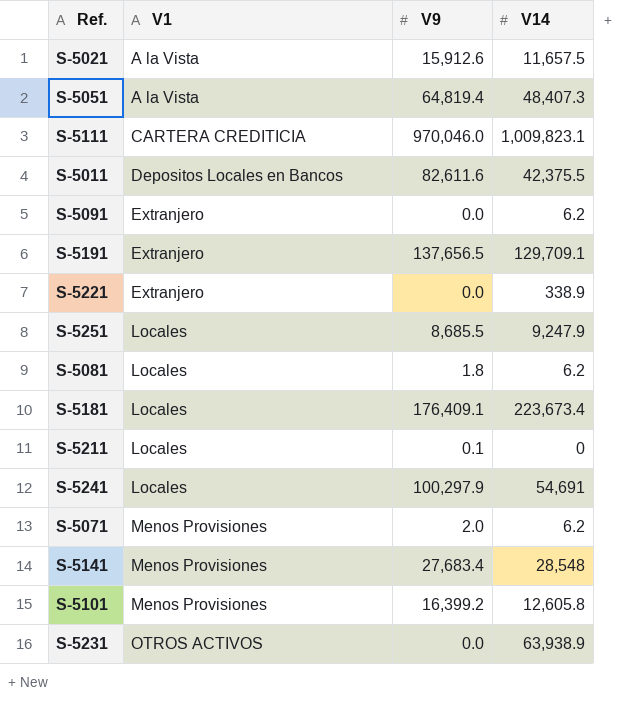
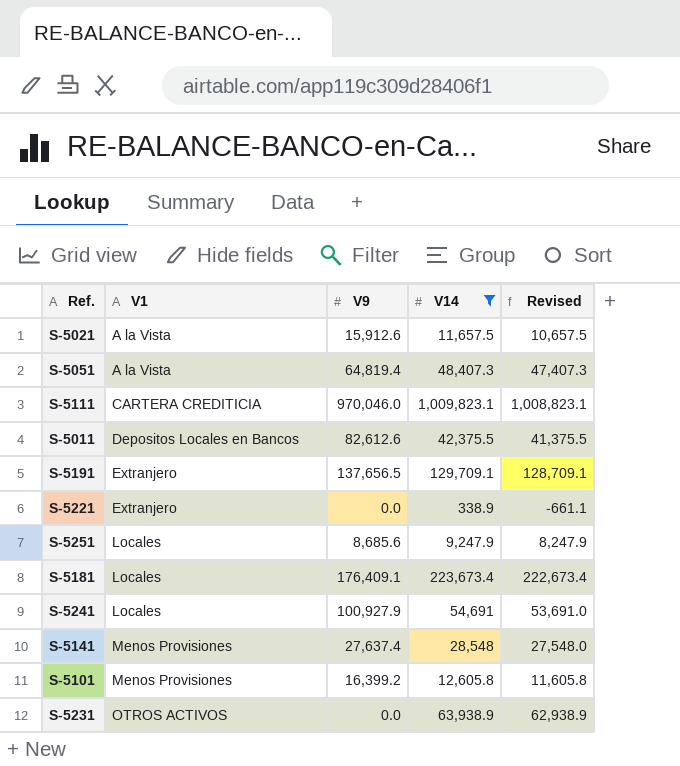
filter: none -> V14 >= 338.9
column Revised | formula: none -> [V14] - 1000
S-5011 | V9: 82,611.6 -> 82,612.6
S-5251 | V9: 8,685.5 -> 8,685.6
S-5241 | V9: 100,297.9 -> 100,927.9
S-5141 | V9: 27,683.4 -> 27,637.4

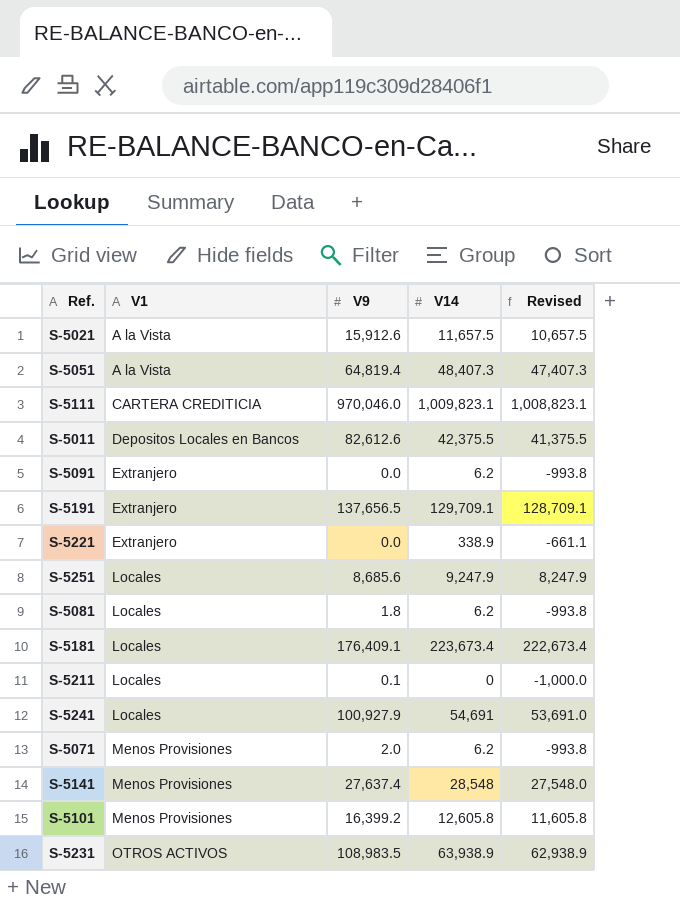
filter: V14 >= 338.9 -> none
S-5231 | V9: 0.0 -> 108,983.5

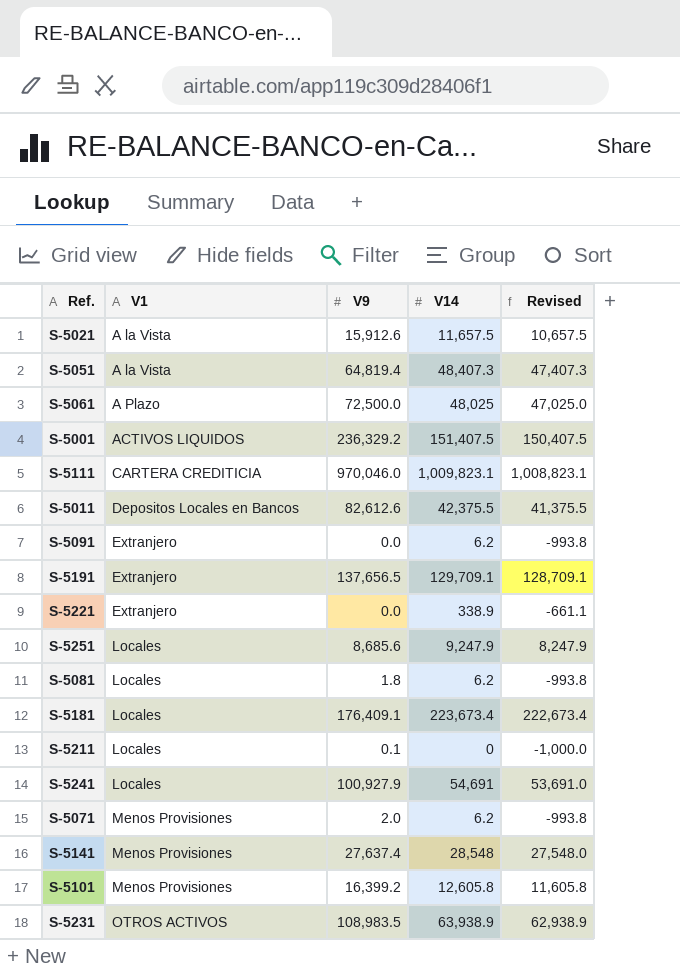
row S-5061: none -> A Plazo | 72,500.0 | 48,025 | 47,025.0
row S-5001: none -> ACTIVOS LIQUIDOS | 236,329.2 | 151,407.5 | 150,407.5

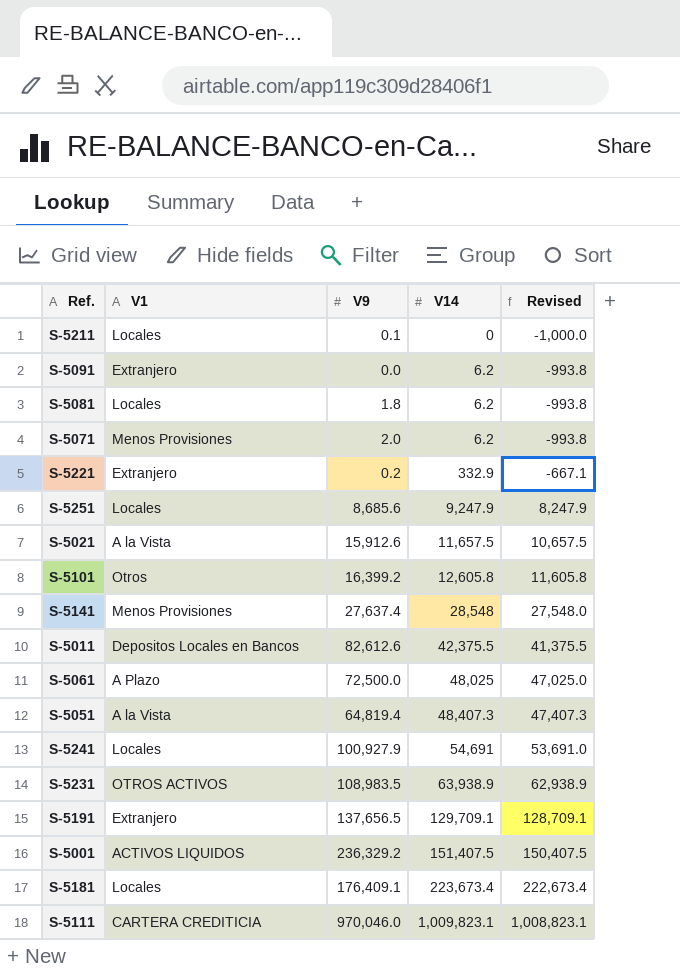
row order: V1 ascending -> V14 ascending
S-5221 | V9: 0.0 -> 0.2
S-5221 | V14: 338.9 -> 332.9
S-5221 | Revised: -661.1 -> -667.1
S-5101 | V1: Menos Provisiones -> Otros

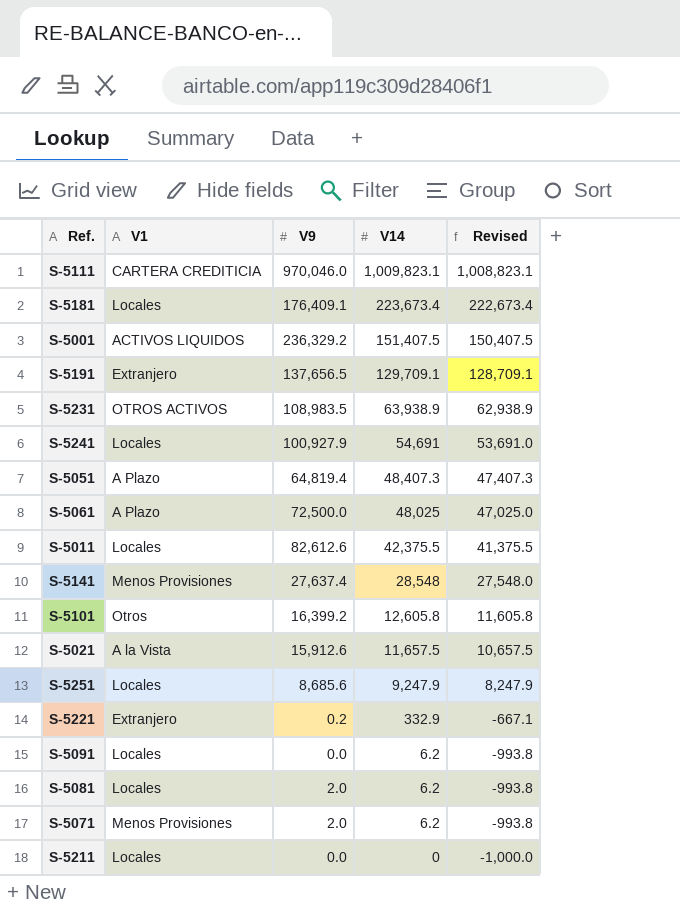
row order: V14 ascending -> V14 descending
S-5051 | V1: A la Vista -> A Plazo
S-5011 | V1: Depositos Locales en Bancos -> Locales
S-5091 | V1: Extranjero -> Locales
S-5081 | V9: 1.8 -> 2.0
S-5211 | V9: 0.1 -> 0.0

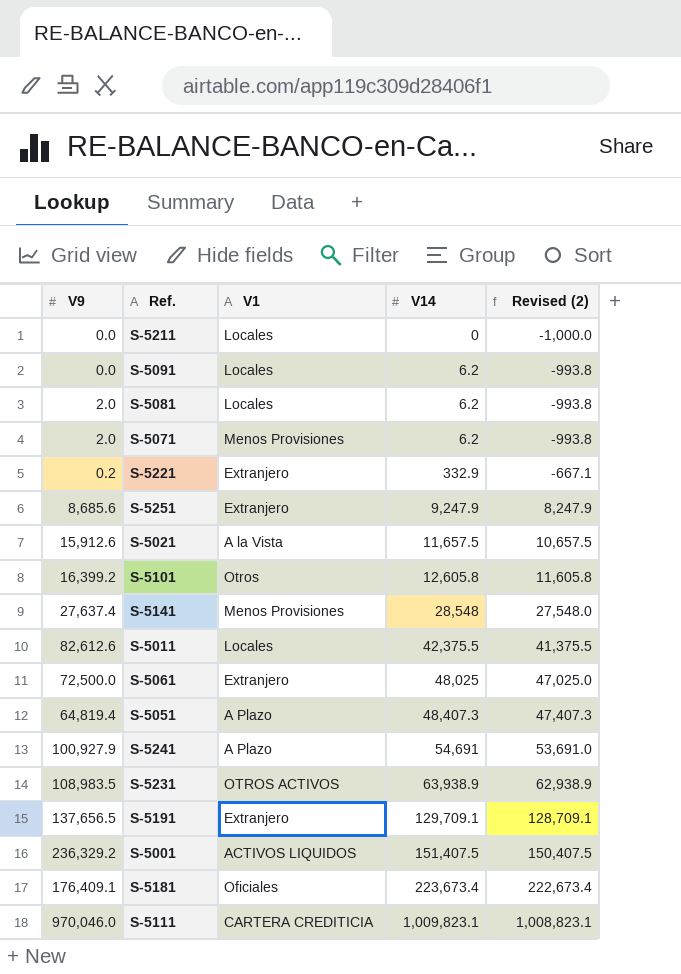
row order: V14 descending -> V14 ascending
column V9 | position: 3 -> 1
column name: Revised -> Revised (2)
S-5251 | V1: Locales -> Extranjero
S-5061 | V1: A Plazo -> Extranjero
S-5241 | V1: Locales -> A Plazo
S-5181 | V1: Locales -> Oficiales

